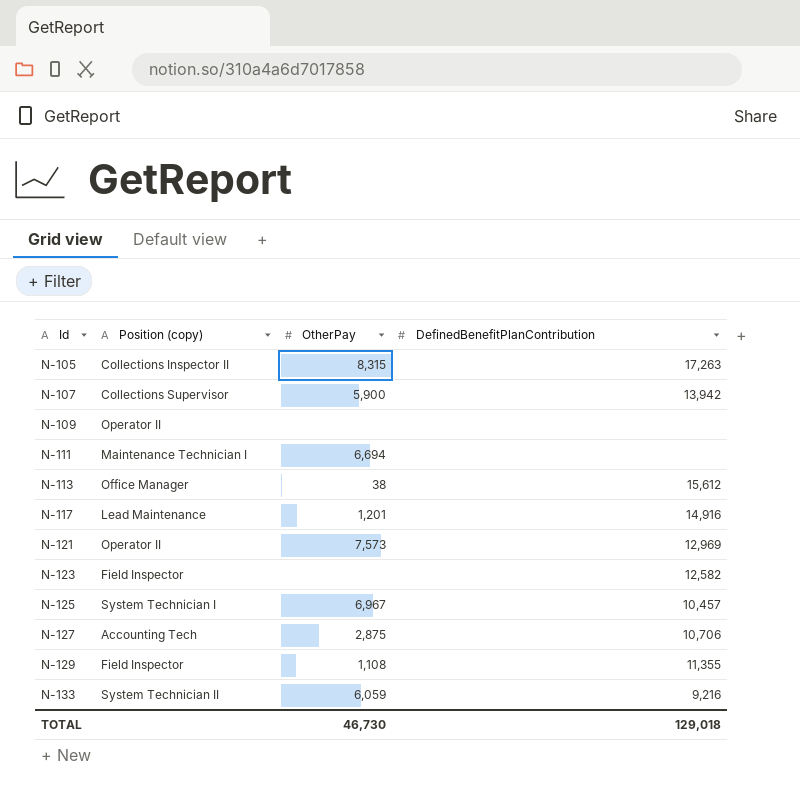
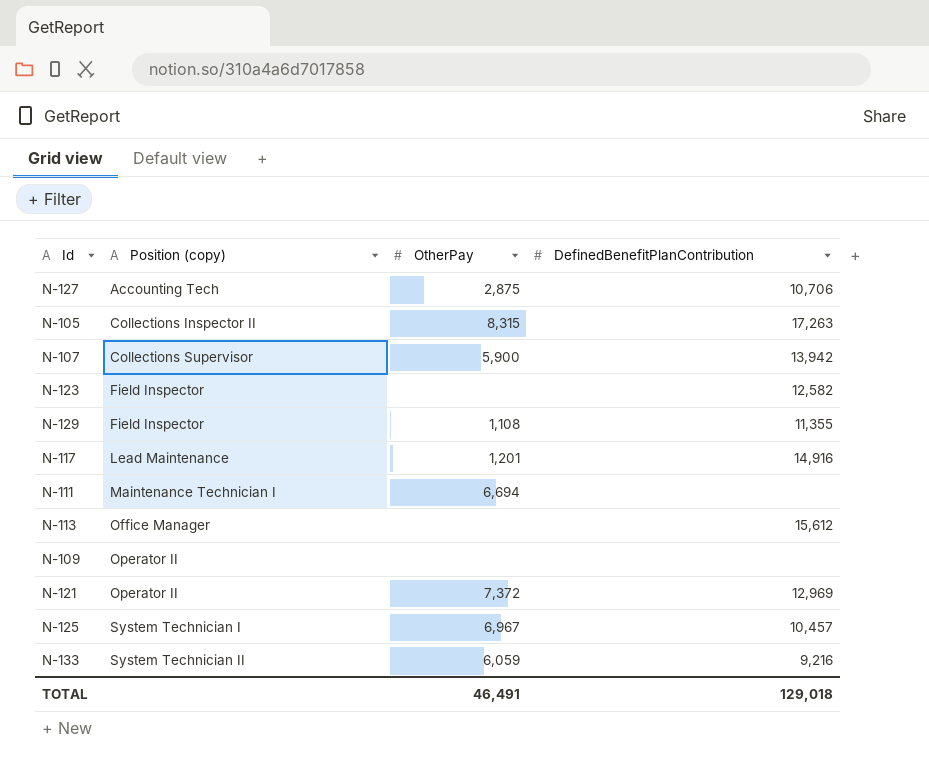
row order: Id ascending -> Position (copy) ascending
N-113 | OtherPay: 38 -> none
N-121 | OtherPay: 7,573 -> 7,372
TOTAL | OtherPay: 46,730 -> 46,491

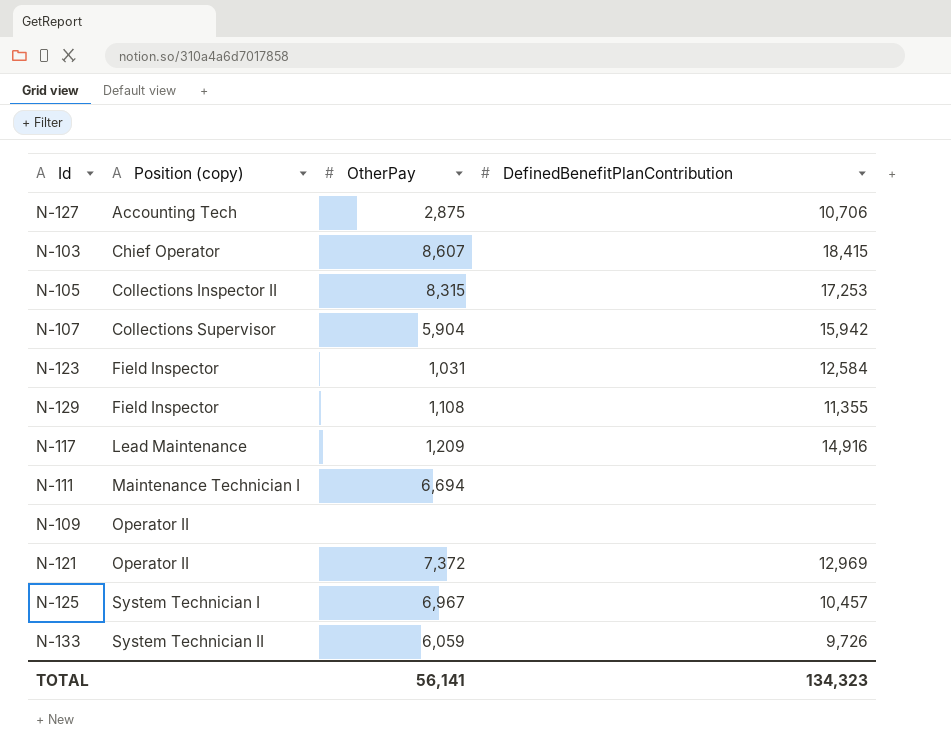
row N-113: Office Manager | none | 15,612 -> none
row N-103: none -> Chief Operator | 8,607 | 18,415
N-105 | DefinedBenefitPlanContribution: 17,263 -> 17,253
N-107 | OtherPay: 5,900 -> 5,904
N-107 | DefinedBenefitPlanContribution: 13,942 -> 15,942
N-123 | OtherPay: none -> 1,031
N-123 | DefinedBenefitPlanContribution: 12,582 -> 12,584
N-117 | OtherPay: 1,201 -> 1,209
N-133 | DefinedBenefitPlanContribution: 9,216 -> 9,726
TOTAL | OtherPay: 46,491 -> 56,141
TOTAL | DefinedBenefitPlanContribution: 129,018 -> 134,323

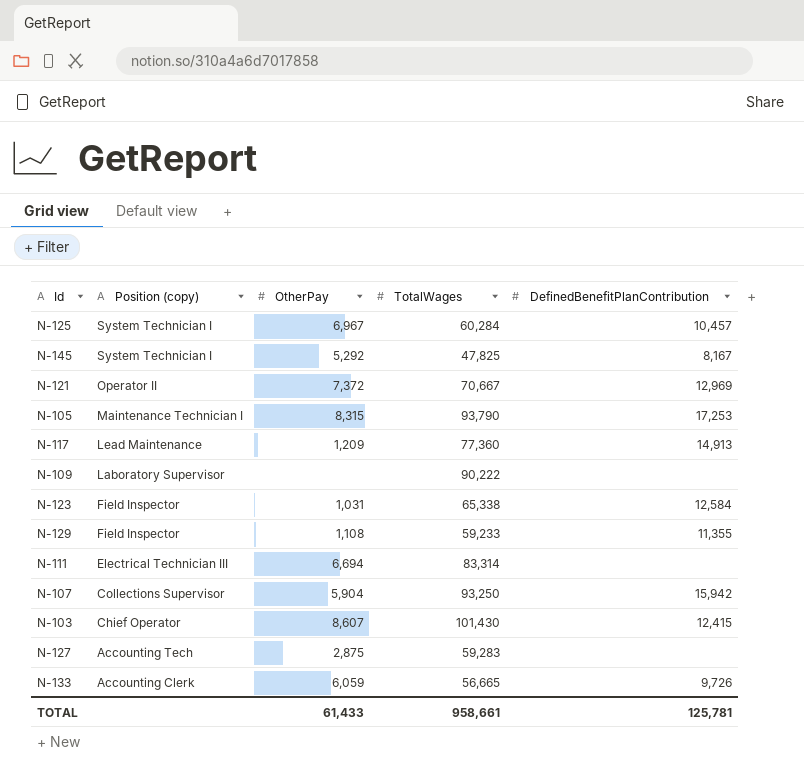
row order: Position (copy) ascending -> Position (copy) descending
column TotalWages | position: none -> 4
row N-145: none -> System Technician I | 5,292 | 47,825 | 8,167
N-105 | Position (copy): Collections Inspector II -> Maintenance Technician I
N-117 | DefinedBenefitPlanContribution: 14,916 -> 14,913
N-109 | Position (copy): Operator II -> Laboratory Supervisor
N-111 | Position (copy): Maintenance Technician I -> Electrical Technician III
N-103 | DefinedBenefitPlanContribution: 18,415 -> 12,415
N-127 | DefinedBenefitPlanContribution: 10,706 -> none
N-133 | Position (copy): System Technician II -> Accounting Clerk
TOTAL | OtherPay: 56,141 -> 61,433
TOTAL | DefinedBenefitPlanContribution: 134,323 -> 125,781

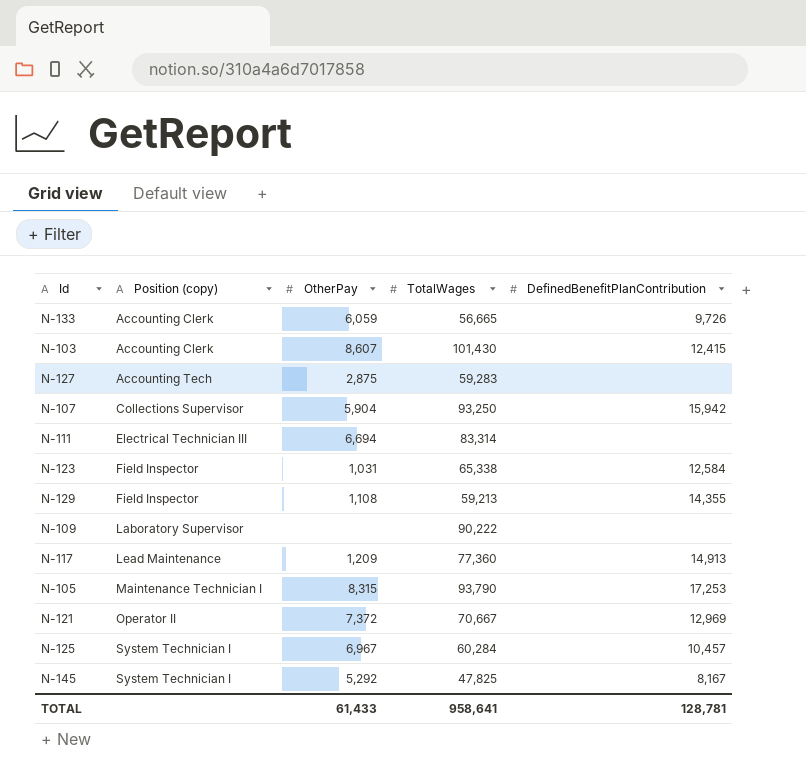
row order: Position (copy) descending -> Position (copy) ascending
N-103 | Position (copy): Chief Operator -> Accounting Clerk
N-129 | TotalWages: 59,233 -> 59,213
N-129 | DefinedBenefitPlanContribution: 11,355 -> 14,355
TOTAL | TotalWages: 958,661 -> 958,641
TOTAL | DefinedBenefitPlanContribution: 125,781 -> 128,781

